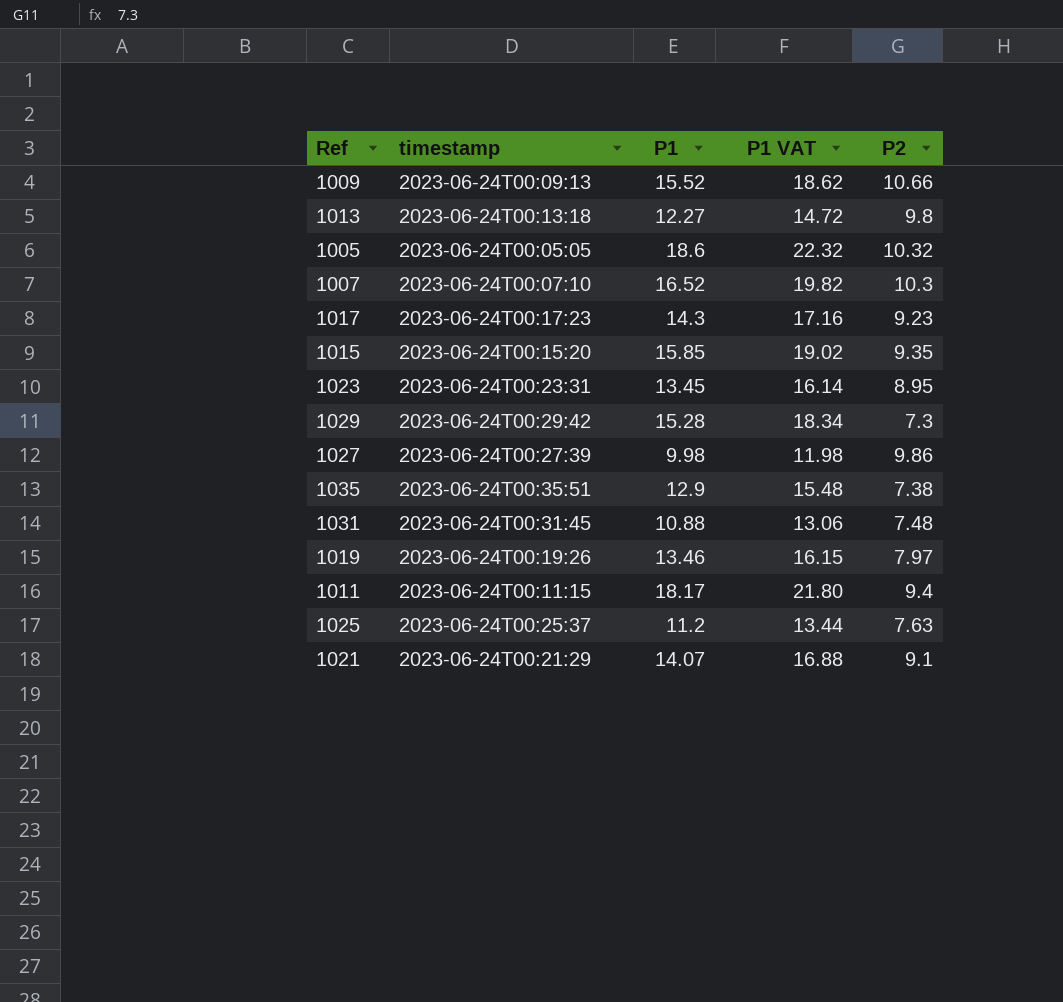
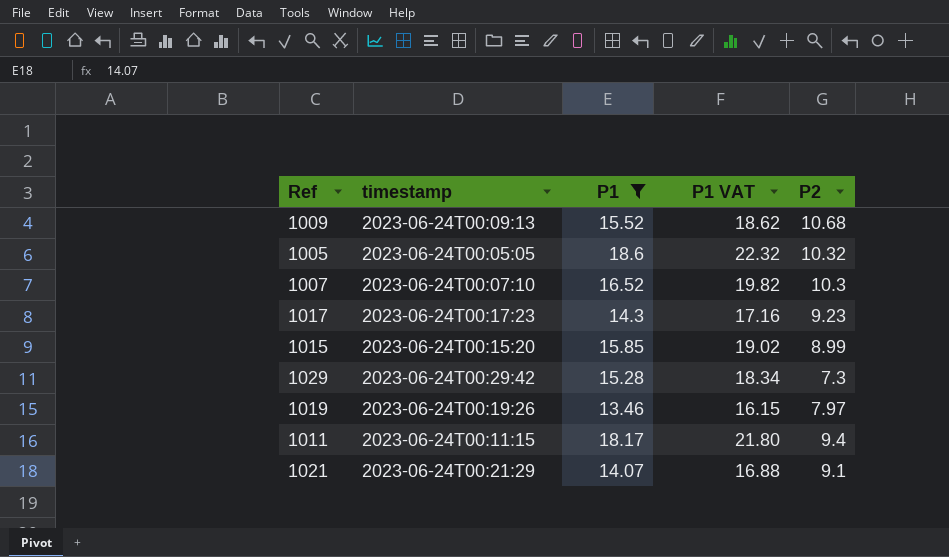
filter: none -> P1 >= 13.46
1009 | P2: 10.66 -> 10.68
1015 | P2: 9.35 -> 8.99

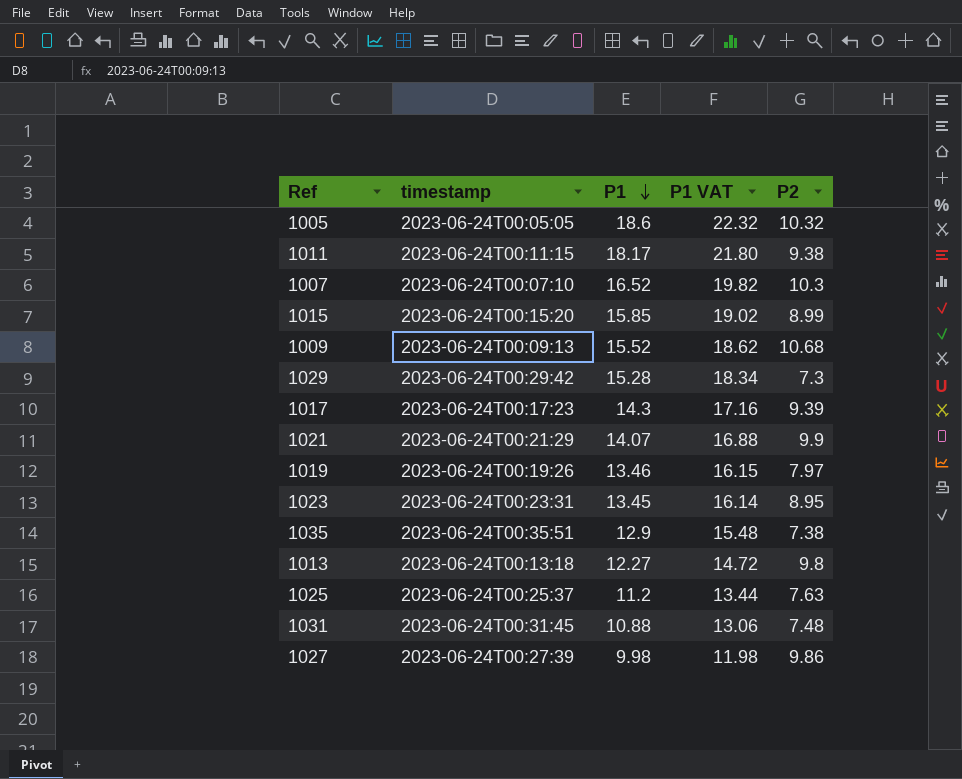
filter: P1 >= 13.46 -> none
row order: none -> P1 descending
1011 | P2: 9.4 -> 9.38
1017 | P2: 9.23 -> 9.39
1021 | P2: 9.1 -> 9.9

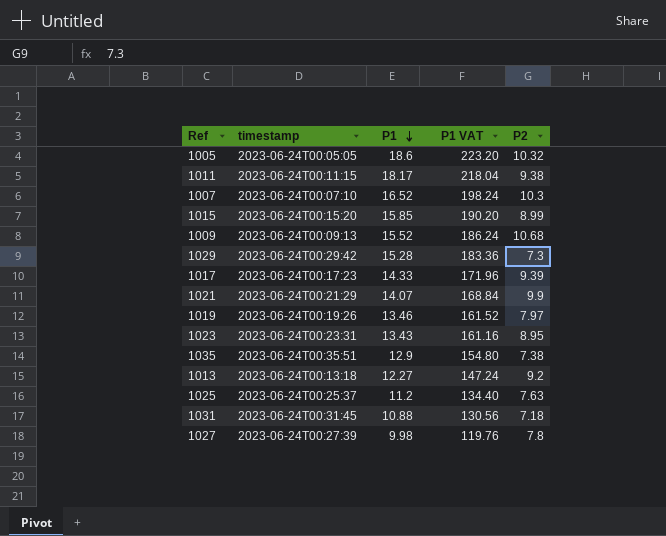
column P1 VAT | formula: [P1] * 1.2 -> [P1] * 12
1017 | P1: 14.3 -> 14.33
1023 | P1: 13.45 -> 13.43
1013 | P2: 9.8 -> 9.2
1031 | P2: 7.48 -> 7.18
1027 | P2: 9.86 -> 7.8

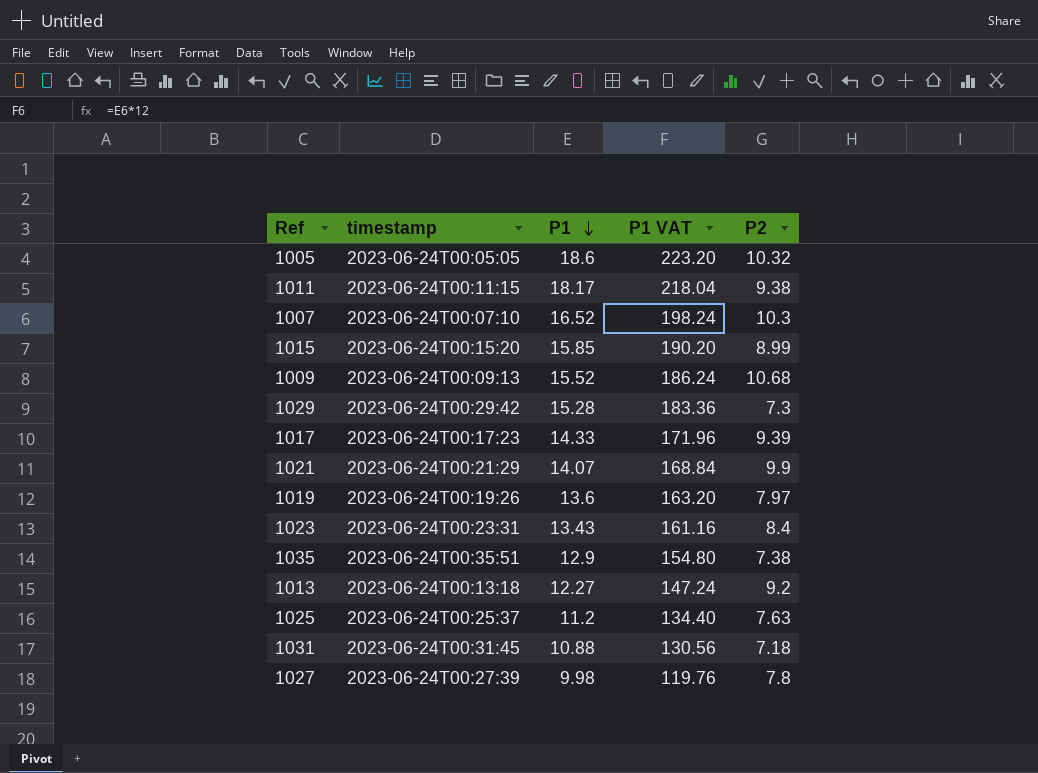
1019 | P1: 13.46 -> 13.6
1019 | P1 VAT: 161.52 -> 163.20
1023 | P2: 8.95 -> 8.4

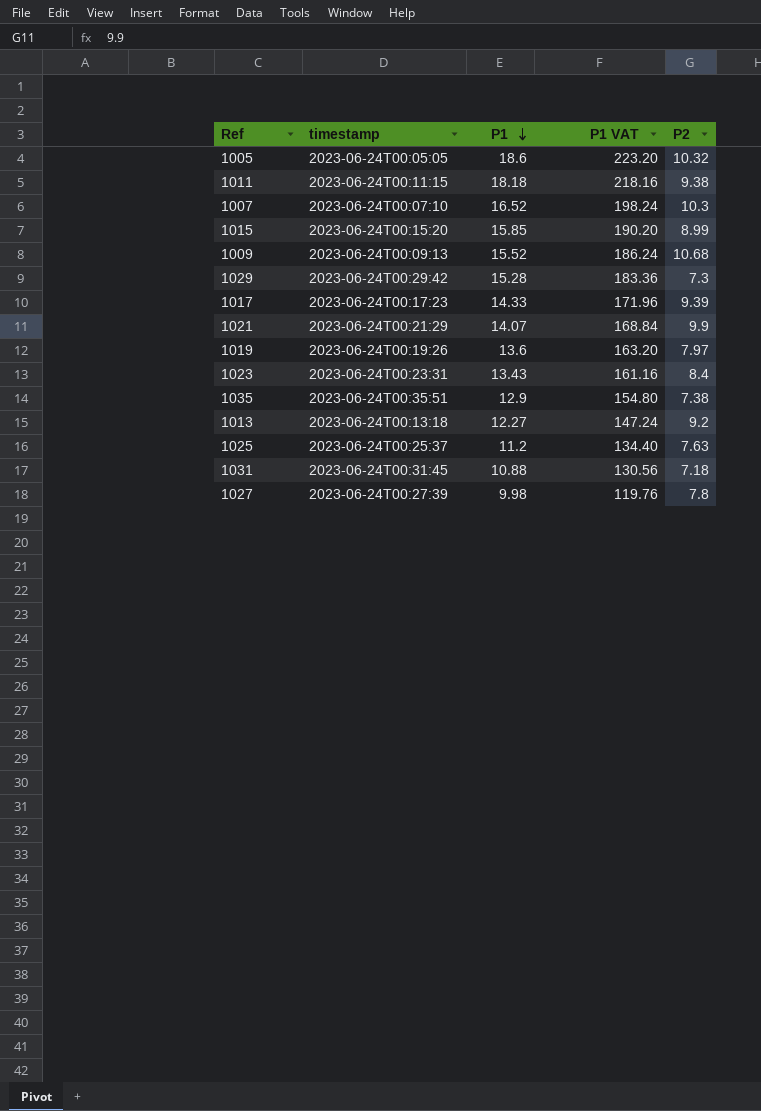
1011 | P1: 18.17 -> 18.18
1011 | P1 VAT: 218.04 -> 218.16

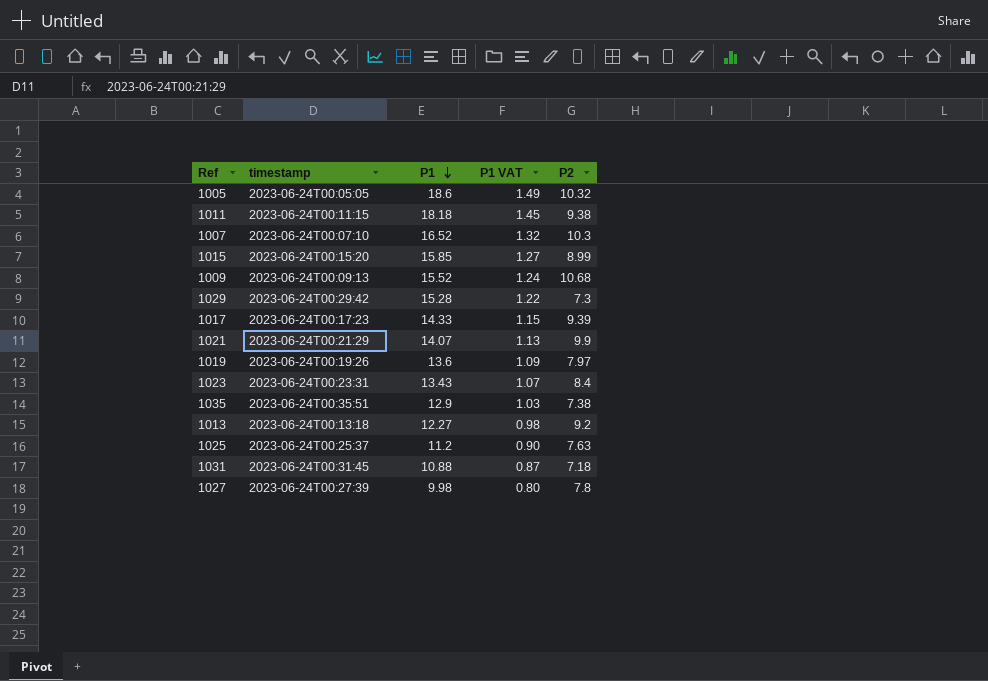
column P1 VAT | formula: [P1] * 12 -> [P1] * 0.08

